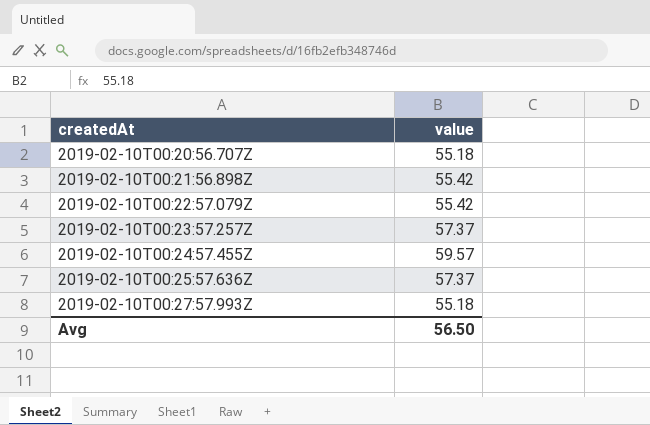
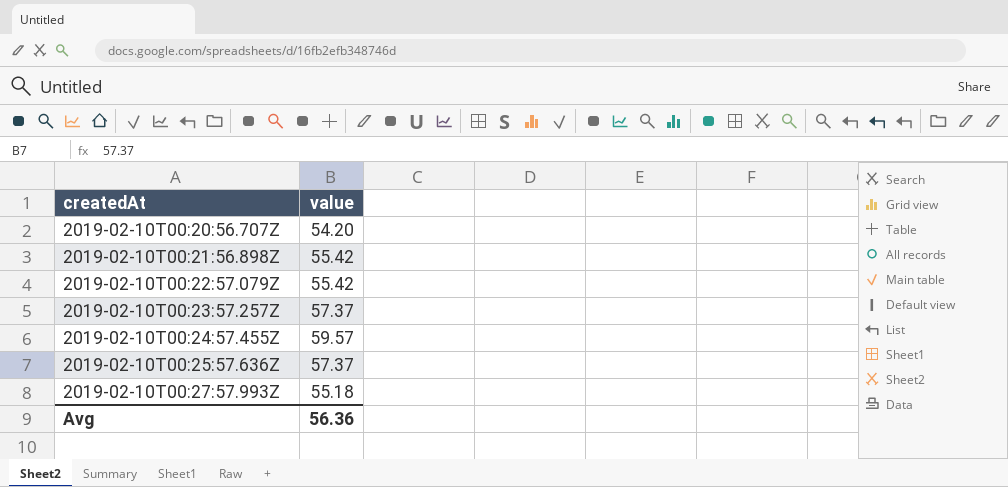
2019-02-10T00:20:56.707Z | value: 55.18 -> 54.20
Avg | value: 56.50 -> 56.36

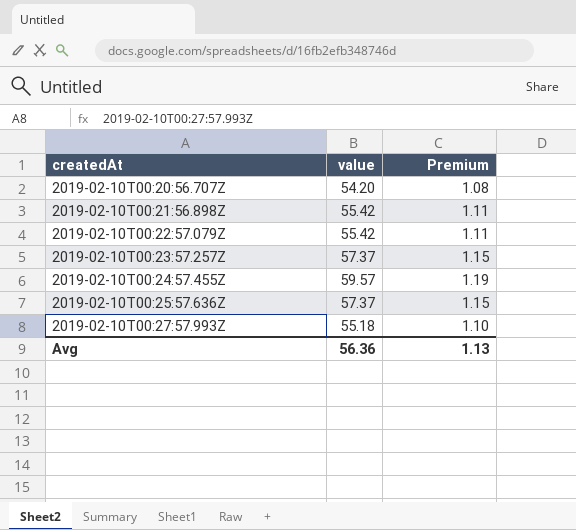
column Premium | formula: none -> [value] * 0.02

